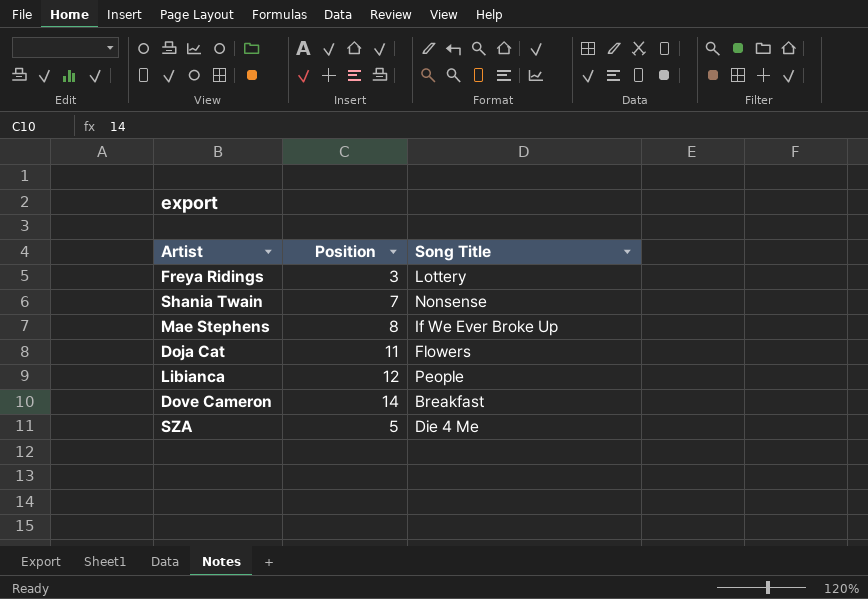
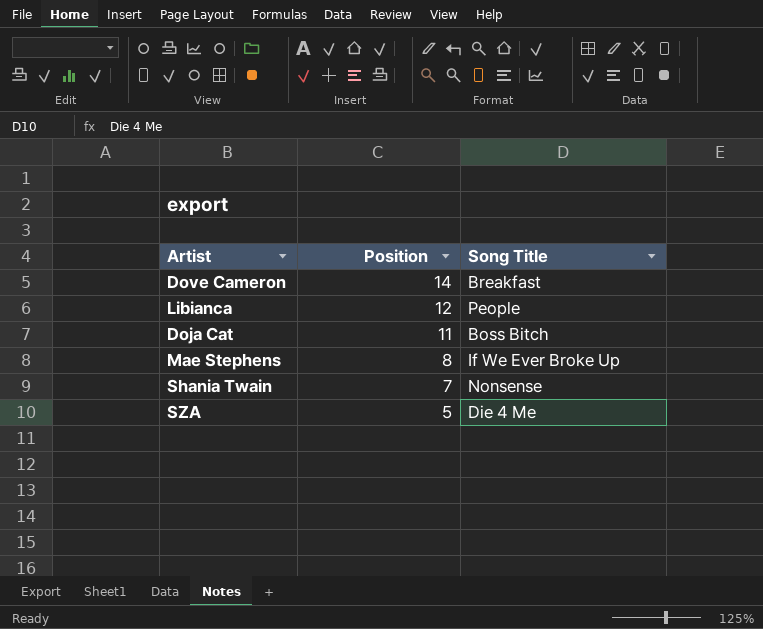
row order: none -> Position descending
row Freya Ridings: 3 | Lottery -> none
Doja Cat | Song Title: Flowers -> Boss Bitch

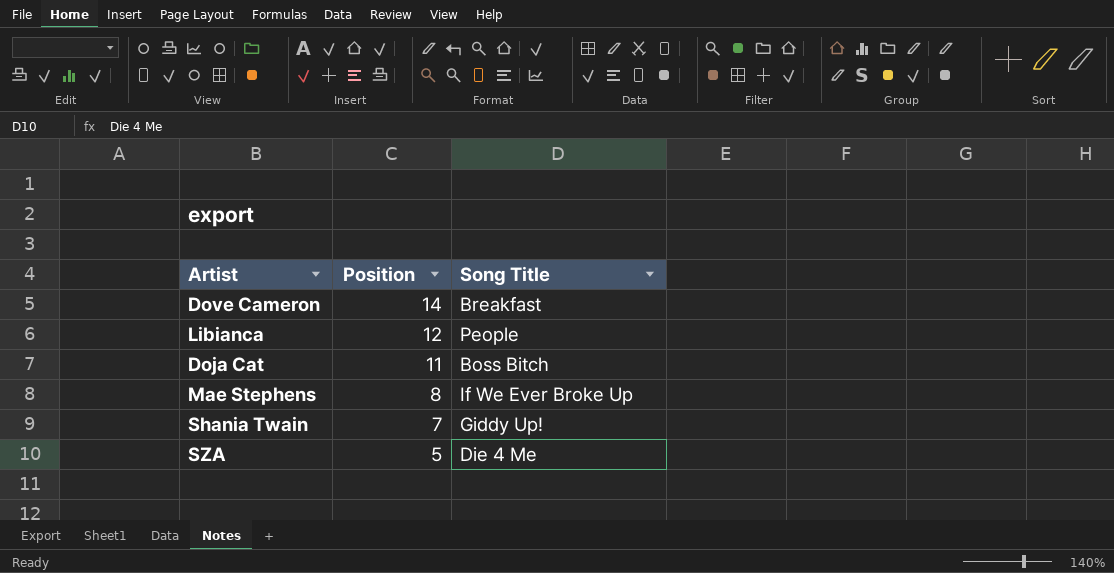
Shania Twain | Song Title: Nonsense -> Giddy Up!

